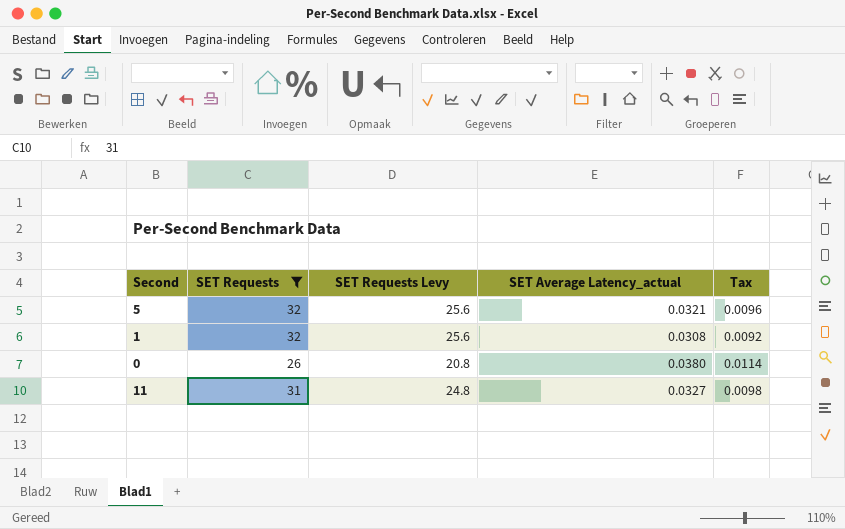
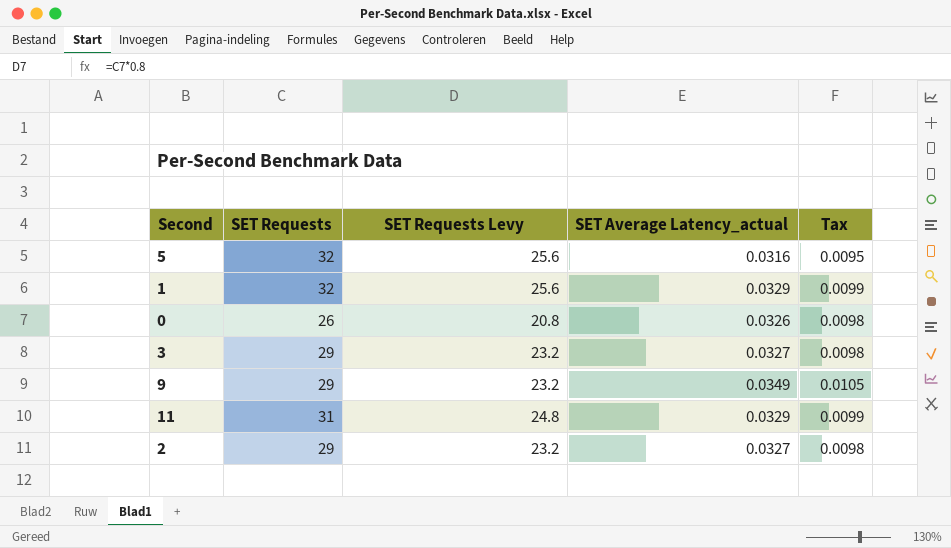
filter: SET Requests != 29 -> none
5 | SET Average Latency_actual: 0.0321 -> 0.0316
5 | Tax: 0.0096 -> 0.0095
1 | SET Average Latency_actual: 0.0308 -> 0.0329
1 | Tax: 0.0092 -> 0.0099
0 | SET Average Latency_actual: 0.0380 -> 0.0326
0 | Tax: 0.0114 -> 0.0098
11 | SET Average Latency_actual: 0.0327 -> 0.0329
11 | Tax: 0.0098 -> 0.0099

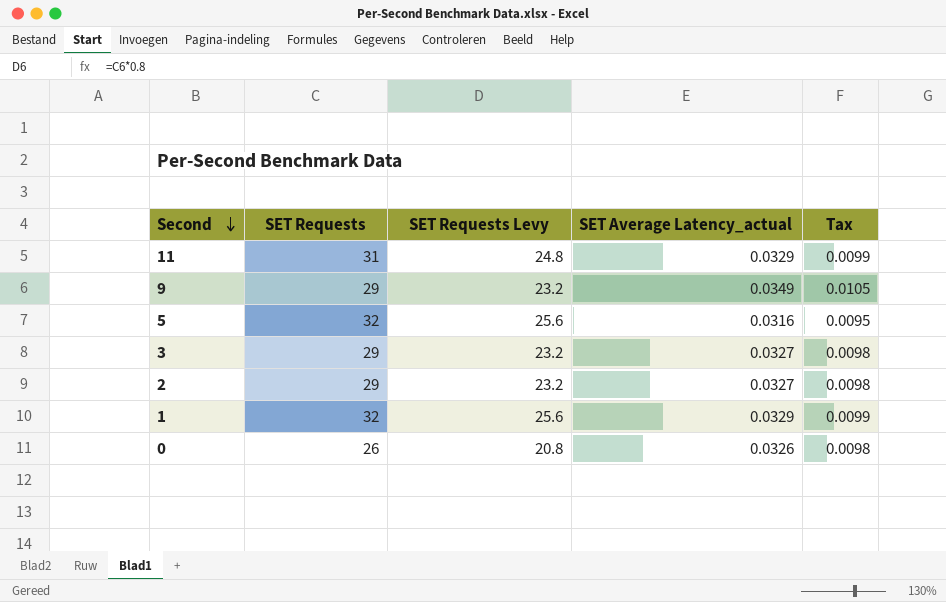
row order: none -> Second descending

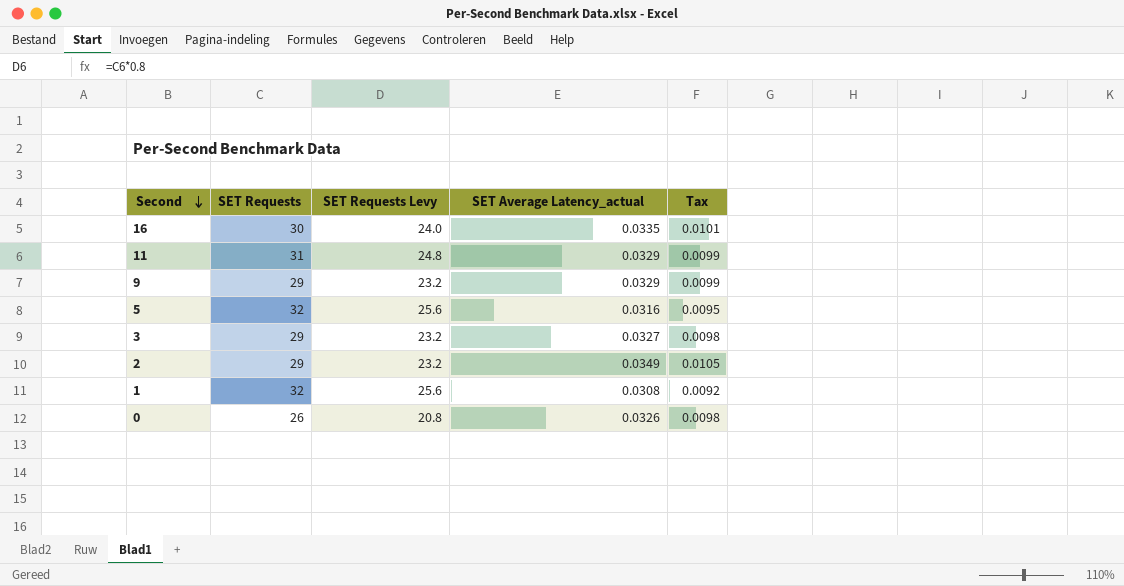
row 16: none -> 30 | 24.0 | 0.0335 | 0.0101
9 | SET Average Latency_actual: 0.0349 -> 0.0329
9 | Tax: 0.0105 -> 0.0099
2 | SET Average Latency_actual: 0.0327 -> 0.0349
2 | Tax: 0.0098 -> 0.0105
1 | SET Average Latency_actual: 0.0329 -> 0.0308
1 | Tax: 0.0099 -> 0.0092

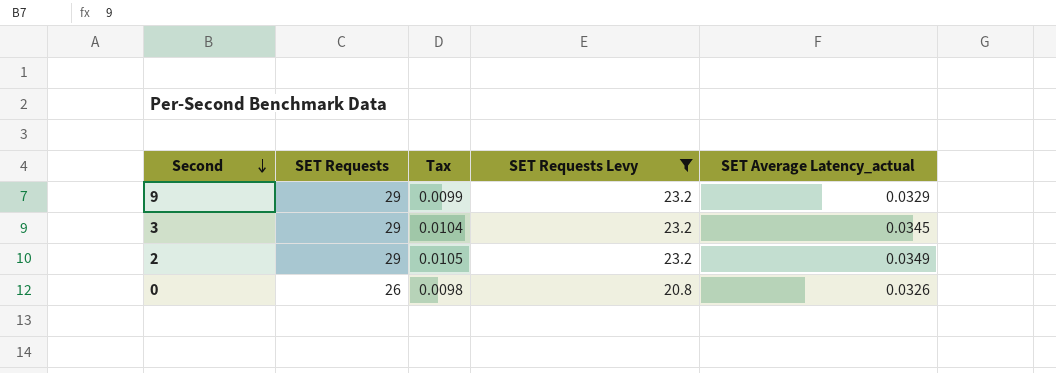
filter: none -> SET Requests Levy <= 23.2
column Tax | position: 5 -> 3
3 | Tax: 0.0098 -> 0.0104
3 | SET Average Latency_actual: 0.0327 -> 0.0345

